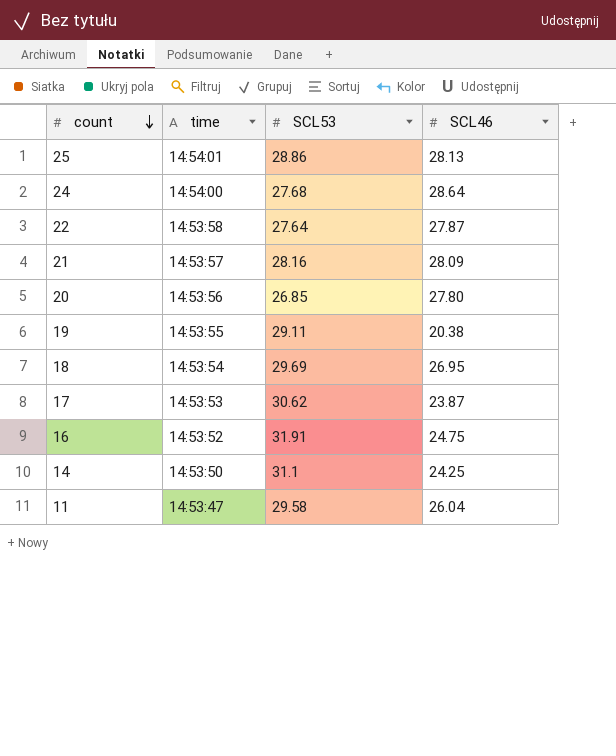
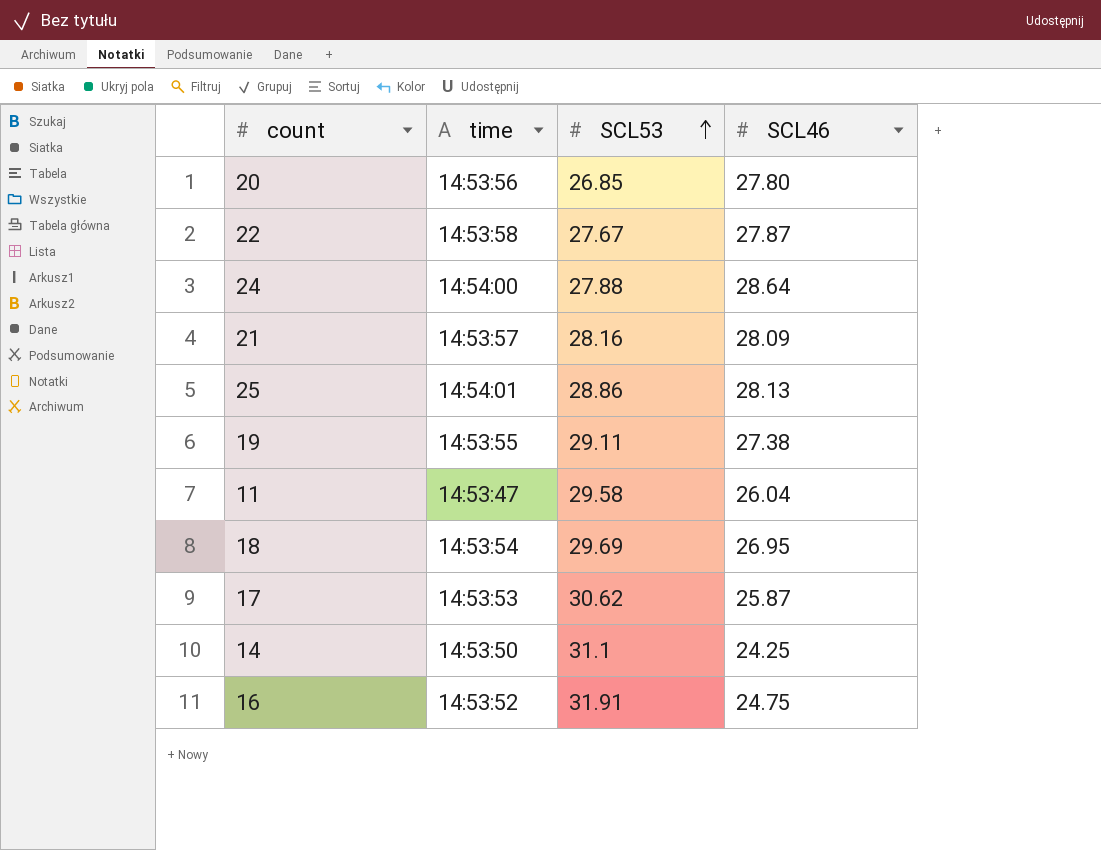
row order: count descending -> SCL53 ascending
22 | SCL53: 27.64 -> 27.67
24 | SCL53: 27.68 -> 27.88
19 | SCL46: 20.38 -> 27.38
17 | SCL46: 23.87 -> 25.87

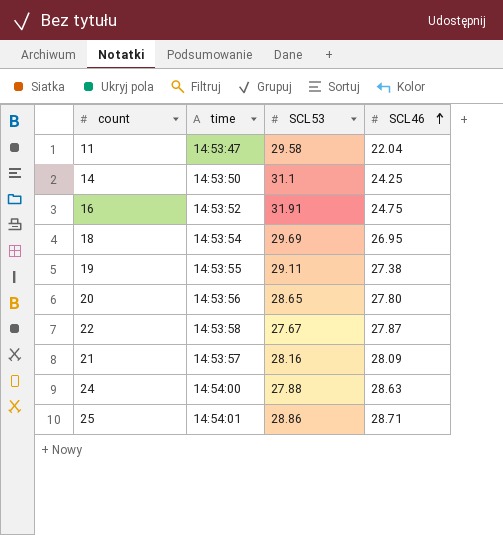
row order: SCL53 ascending -> SCL46 ascending
row 17: 14:53:53 | 30.62 | 25.87 -> none
11 | SCL46: 26.04 -> 22.04
20 | SCL53: 26.85 -> 28.65
24 | SCL46: 28.64 -> 28.63
25 | SCL46: 28.13 -> 28.71

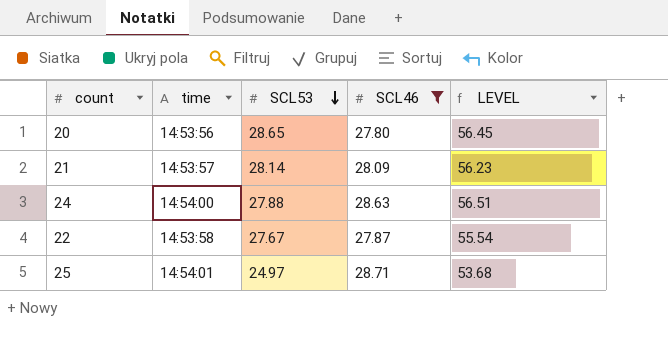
filter: none -> SCL46 >= 27.80
row order: SCL46 ascending -> SCL53 descending
column LEVEL | formula: none -> [SCL53] + [SCL46]
21 | SCL53: 28.16 -> 28.14
25 | SCL53: 28.86 -> 24.97

